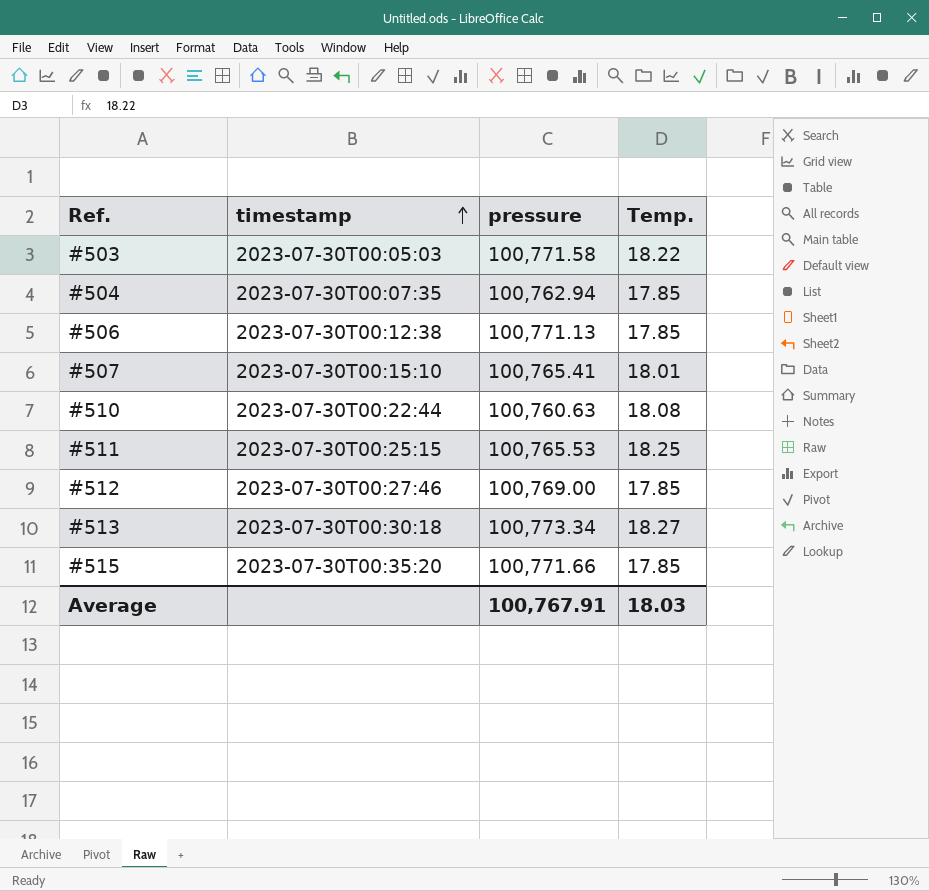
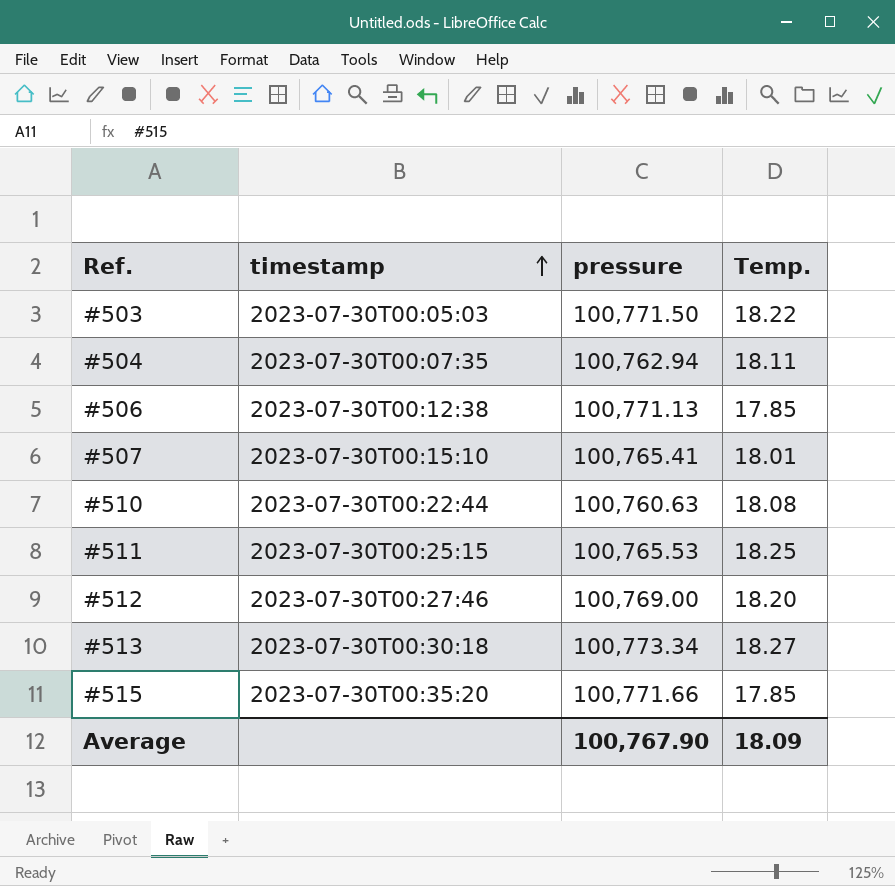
#503 | pressure: 100,771.58 -> 100,771.50
#504 | Temp.: 17.85 -> 18.11
#512 | Temp.: 17.85 -> 18.20
Average | pressure: 100,767.91 -> 100,767.90
Average | Temp.: 18.03 -> 18.09

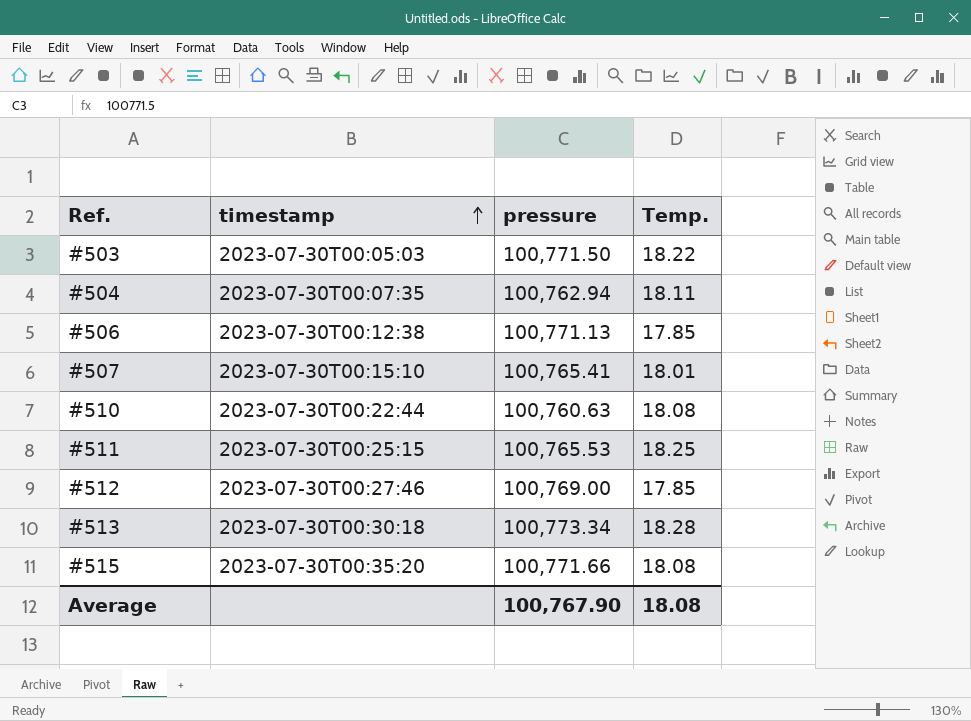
#512 | Temp.: 18.20 -> 17.85
#513 | Temp.: 18.27 -> 18.28
#515 | Temp.: 17.85 -> 18.08
Average | Temp.: 18.09 -> 18.08

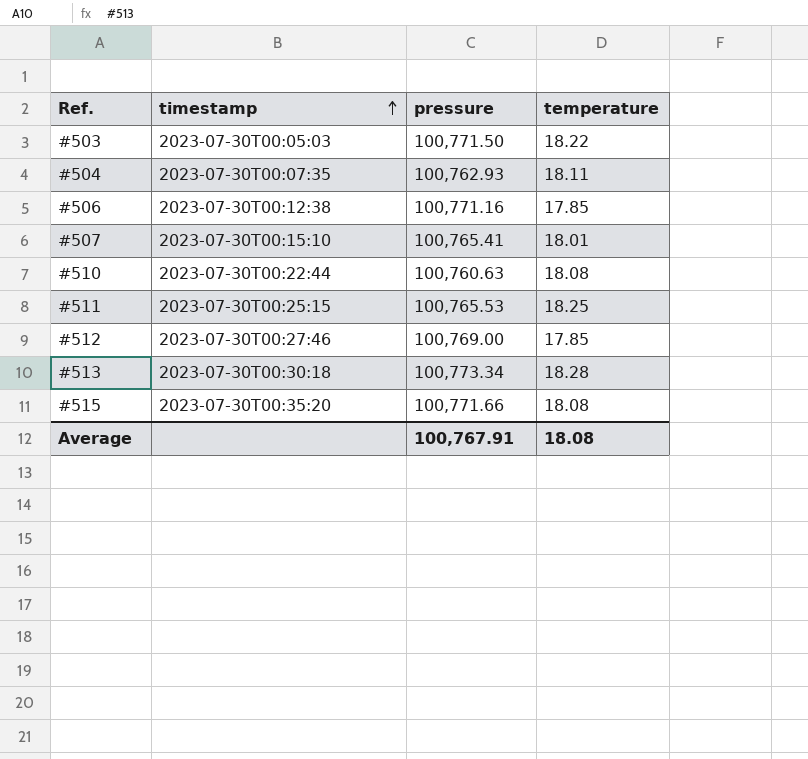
column name: Temp. -> temperature
#504 | pressure: 100,762.94 -> 100,762.93
#506 | pressure: 100,771.13 -> 100,771.16
Average | pressure: 100,767.90 -> 100,767.91

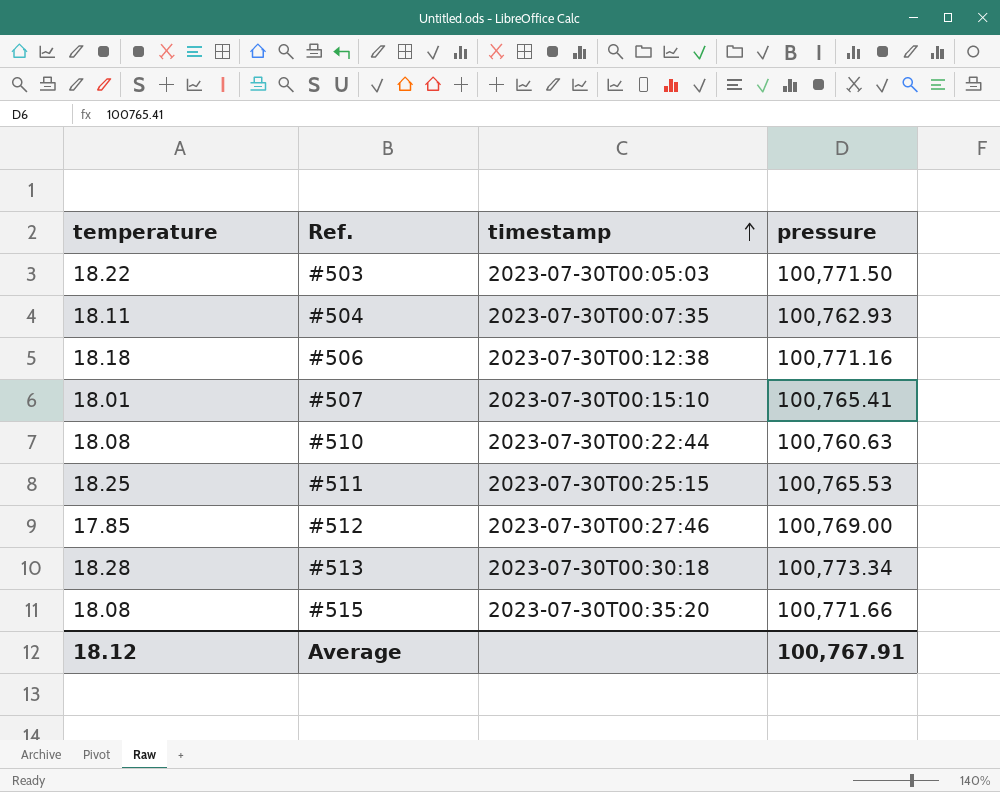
column temperature | position: 4 -> 1
#506 | temperature: 17.85 -> 18.18
Average | temperature: 18.08 -> 18.12

